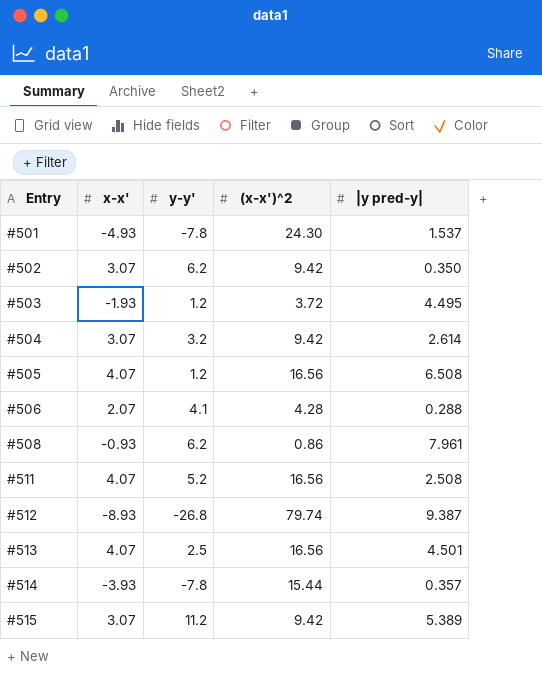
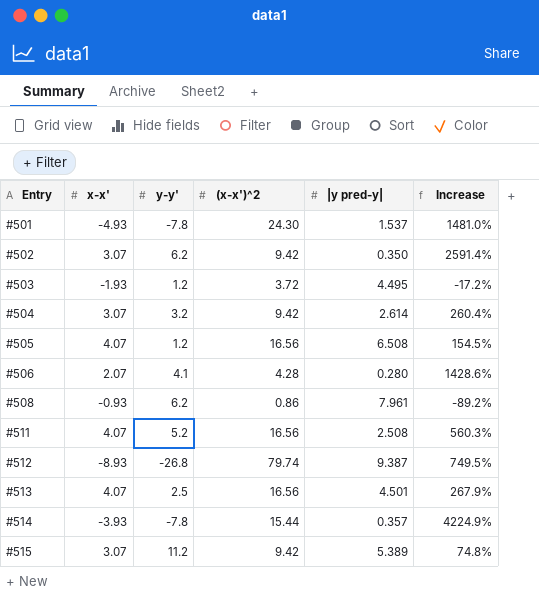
column Increase | formula: none -> ([(x-x')^2] - [|y pred-y|]) / [|y pred-y|]
#506 | |y pred-y|: 0.288 -> 0.280

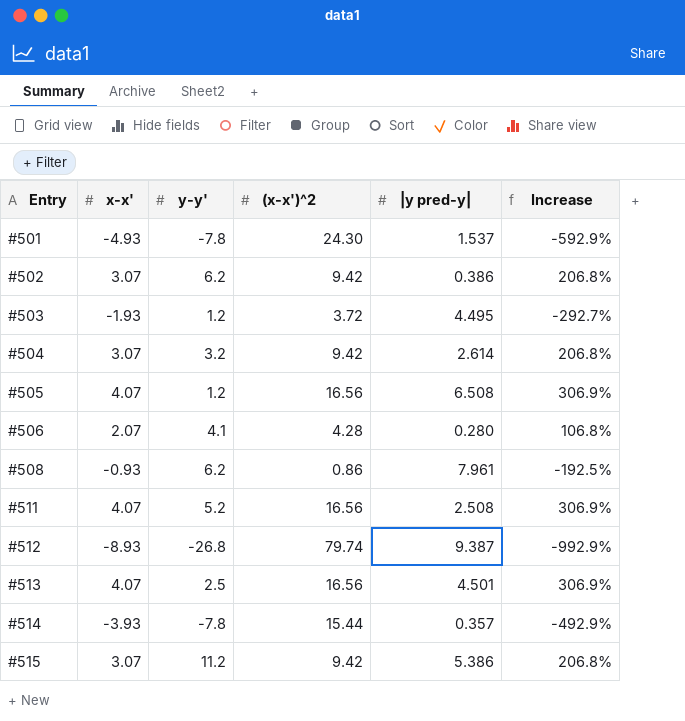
column Increase | formula: ([(x-x')^2] - [|y pred-y|]) / [|y pred-y|] -> ([(x-x')^2] - [x-x']) / [x-x']
#502 | |y pred-y|: 0.350 -> 0.386
#515 | |y pred-y|: 5.389 -> 5.386

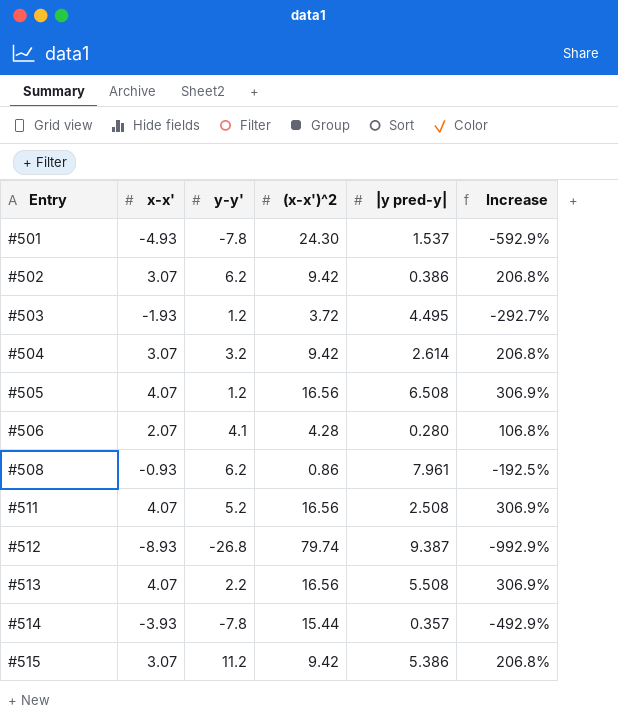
#513 | y-y': 2.5 -> 2.2
#513 | |y pred-y|: 4.501 -> 5.508

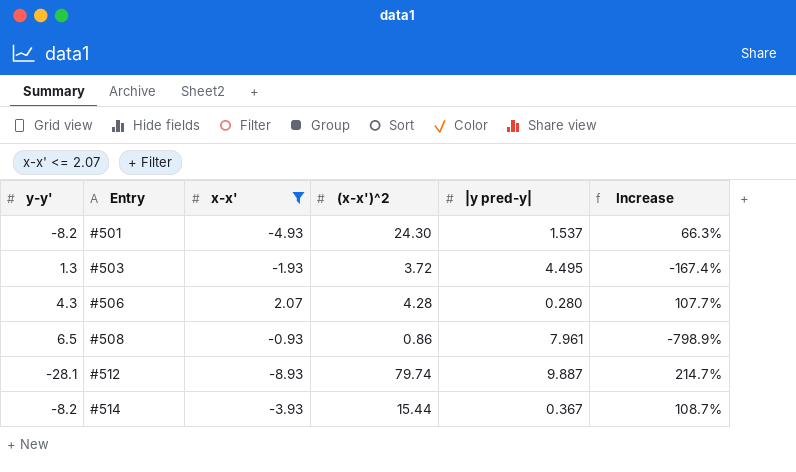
filter: none -> x-x' <= 2.07
column y-y' | position: 3 -> 1
column Increase | formula: ([(x-x')^2] - [x-x']) / [x-x'] -> ([y-y'] - [x-x']) / [x-x']
#501 | y-y': -7.8 -> -8.2
#503 | y-y': 1.2 -> 1.3
#506 | y-y': 4.1 -> 4.3
#508 | y-y': 6.2 -> 6.5
#512 | y-y': -26.8 -> -28.1
#512 | |y pred-y|: 9.387 -> 9.887
#514 | y-y': -7.8 -> -8.2
#514 | |y pred-y|: 0.357 -> 0.367

